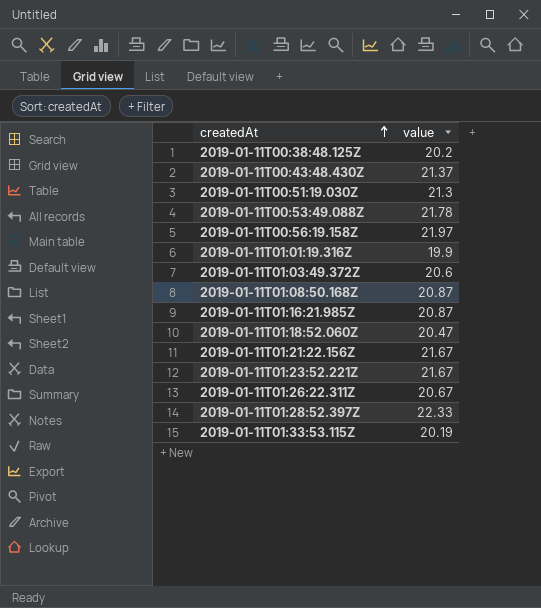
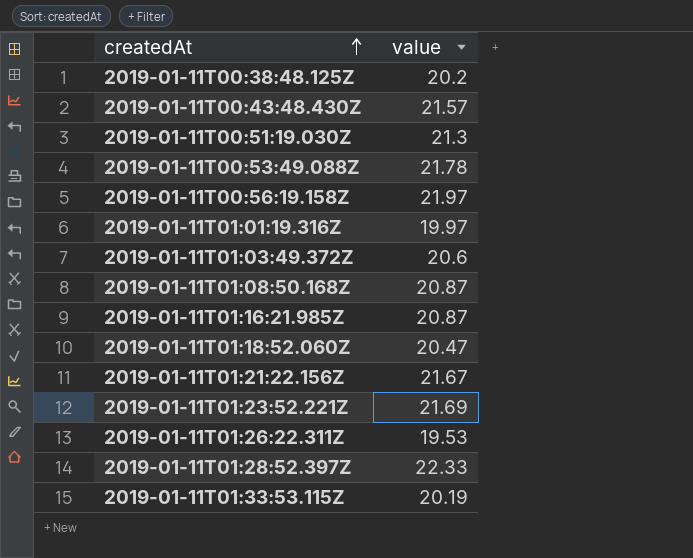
2019-01-11T00:43:48.430Z | value: 21.37 -> 21.57
2019-01-11T01:01:19.316Z | value: 19.9 -> 19.97
2019-01-11T01:23:52.221Z | value: 21.67 -> 21.69
2019-01-11T01:26:22.311Z | value: 20.67 -> 19.53

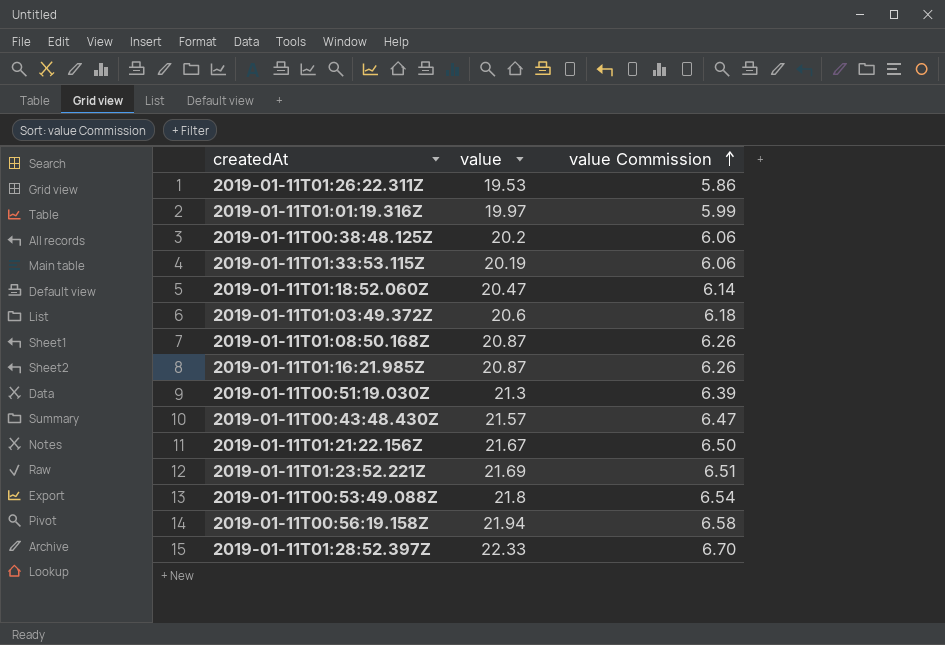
row order: createdAt ascending -> value Commission ascending
column value Commission | formula: none -> [value] * 0.3
2019-01-11T00:53:49.088Z | value: 21.78 -> 21.8
2019-01-11T00:56:19.158Z | value: 21.97 -> 21.94

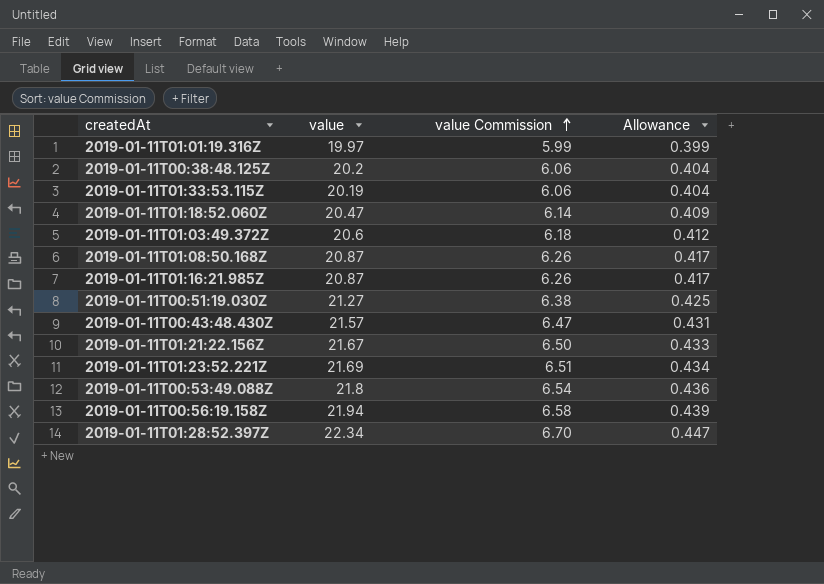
column Allowance | formula: none -> [value] * 0.02
row 2019-01-11T01:26:22.311Z: 19.53 | 5.86 -> none
2019-01-11T00:51:19.030Z | value: 21.3 -> 21.27
2019-01-11T00:51:19.030Z | value Commission: 6.39 -> 6.38
2019-01-11T01:28:52.397Z | value: 22.33 -> 22.34

